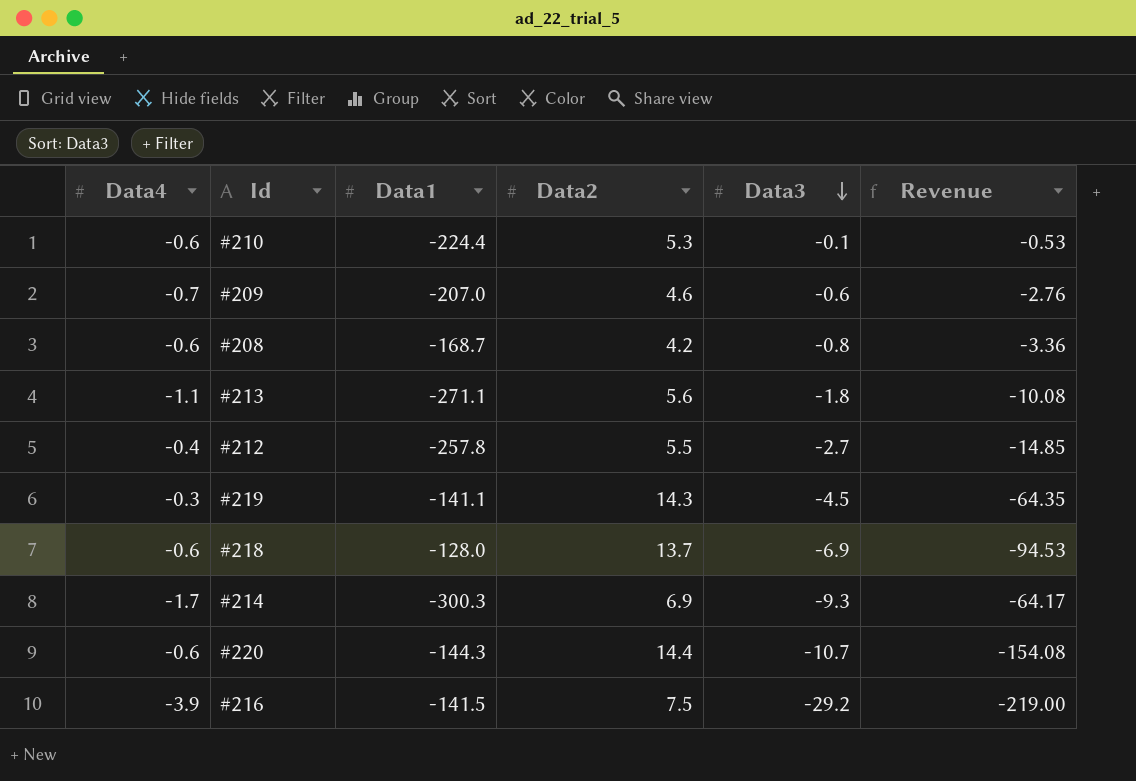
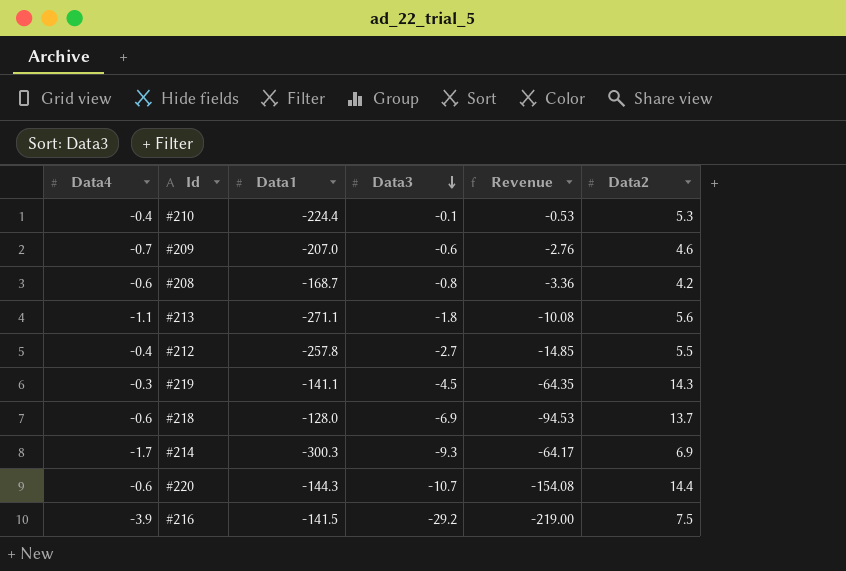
column Data2 | position: 4 -> 6
#210 | Data4: -0.6 -> -0.4

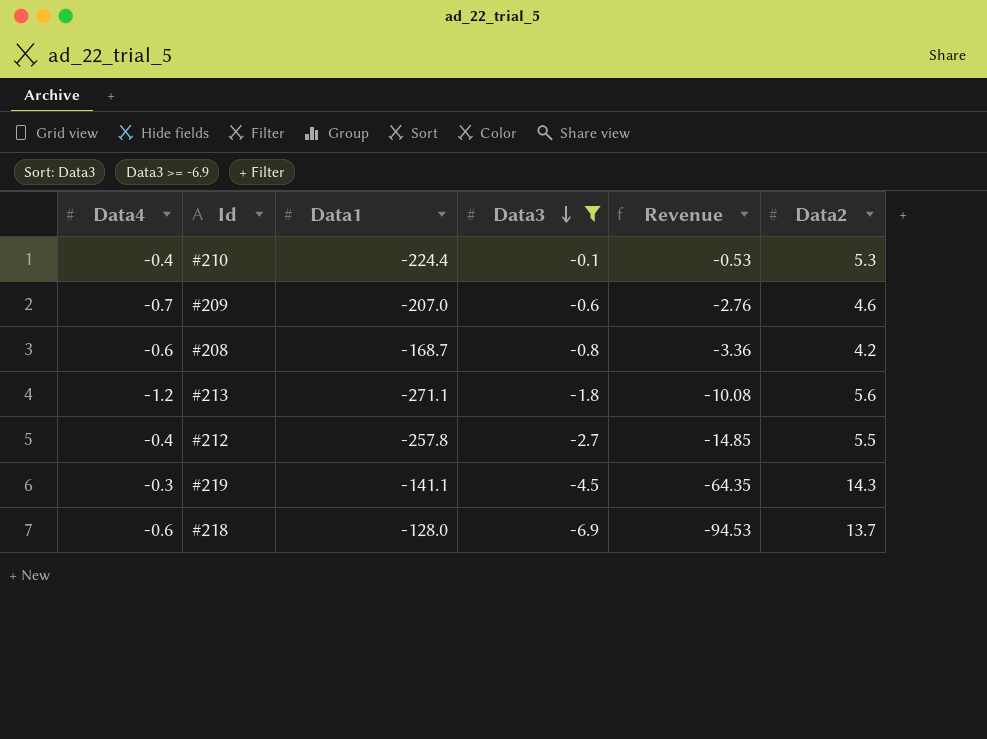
filter: none -> Data3 >= -6.9
#213 | Data4: -1.1 -> -1.2

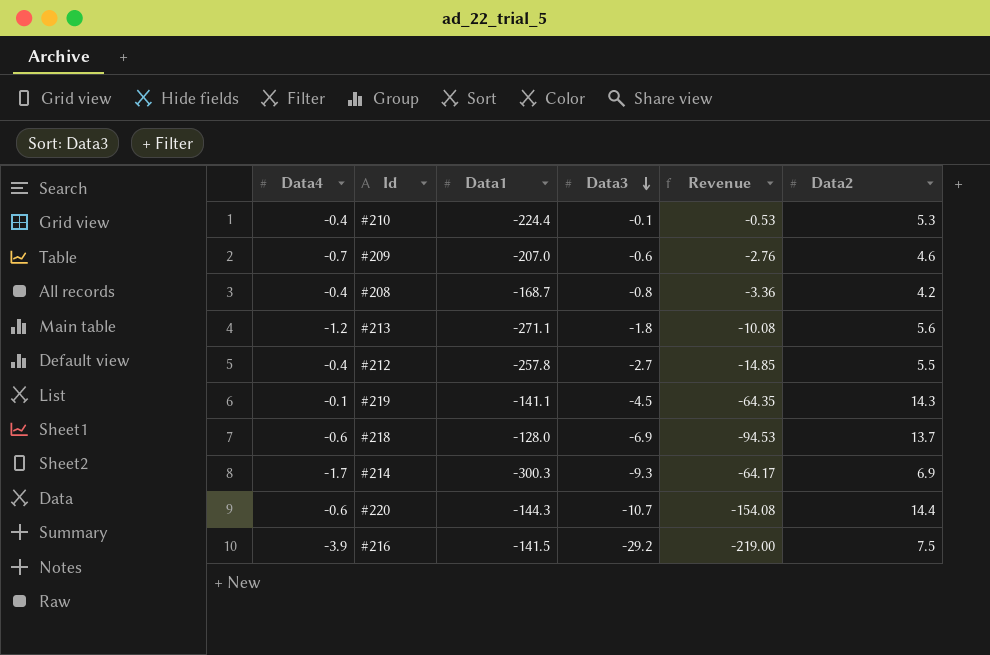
filter: Data3 >= -6.9 -> none
#208 | Data4: -0.6 -> -0.4
#219 | Data4: -0.3 -> -0.1

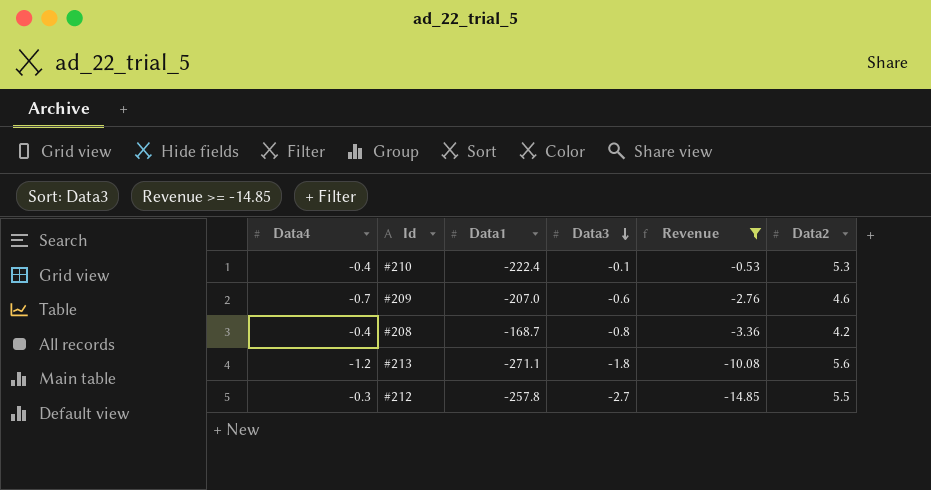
filter: none -> Revenue >= -14.85
#210 | Data1: -224.4 -> -222.4
#212 | Data4: -0.4 -> -0.3

